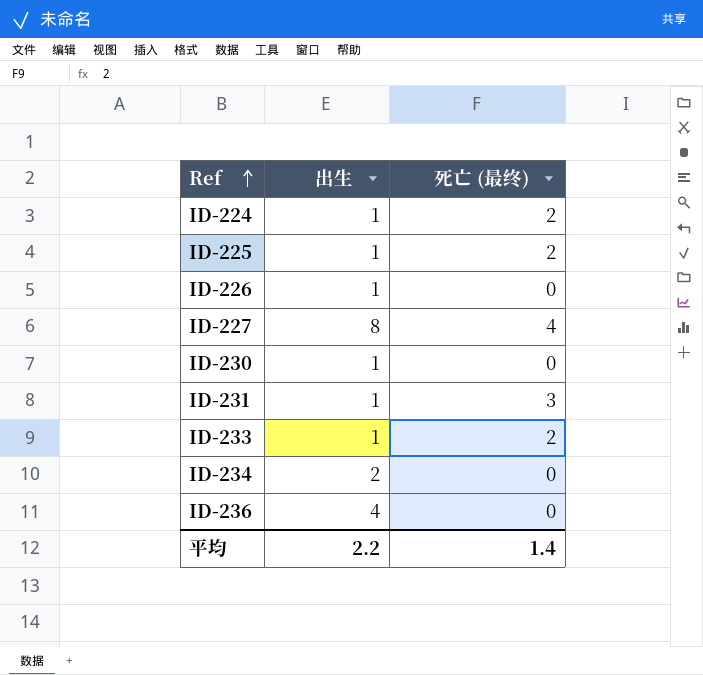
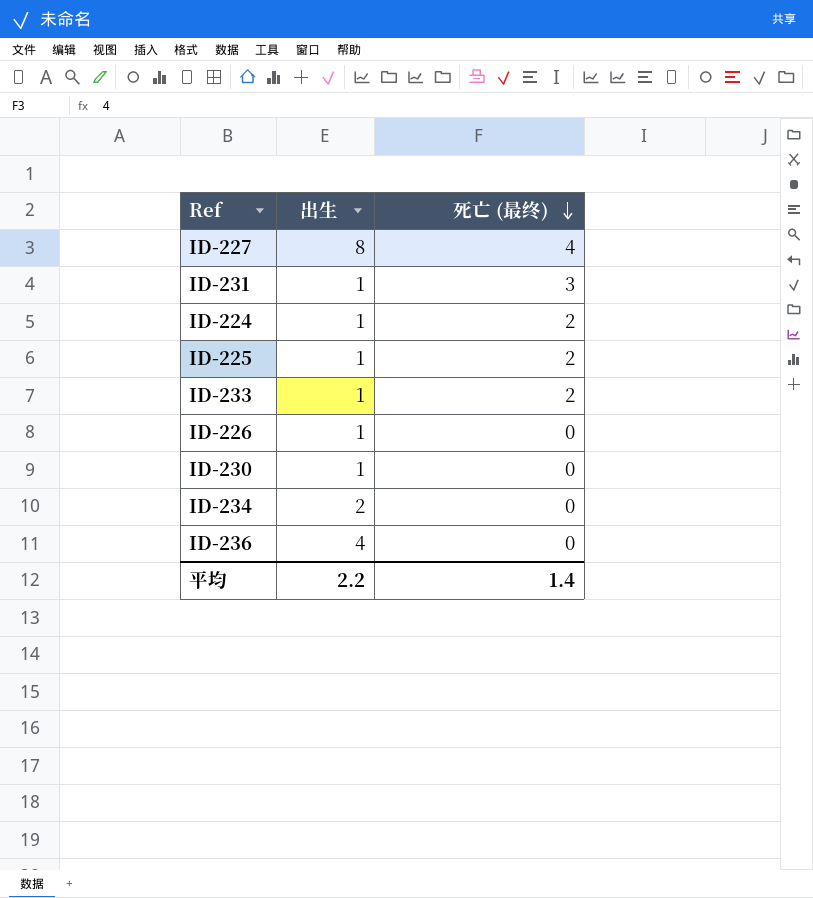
row order: Ref ascending -> 死亡 (最终) descending

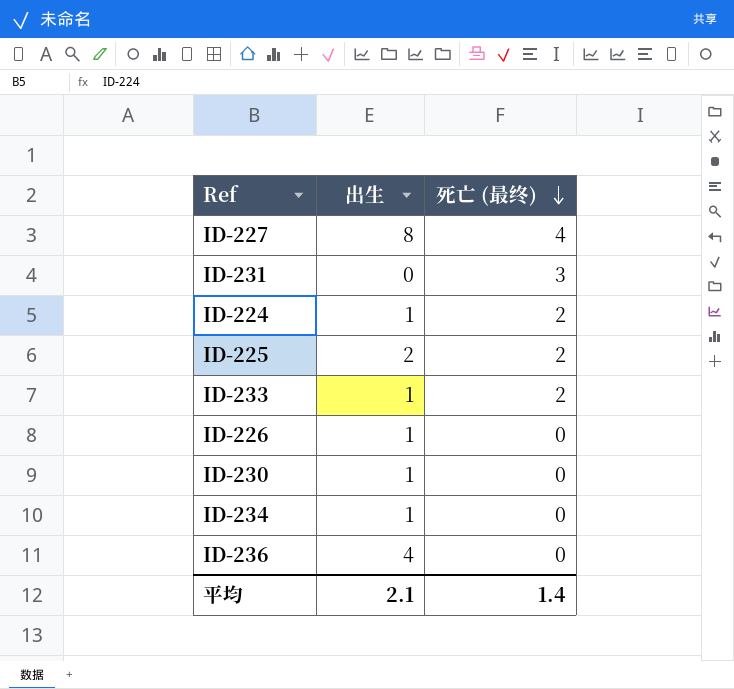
ID-231 | 出生: 1 -> 0
ID-225 | 出生: 1 -> 2
ID-234 | 出生: 2 -> 1
平均 | 出生: 2.2 -> 2.1

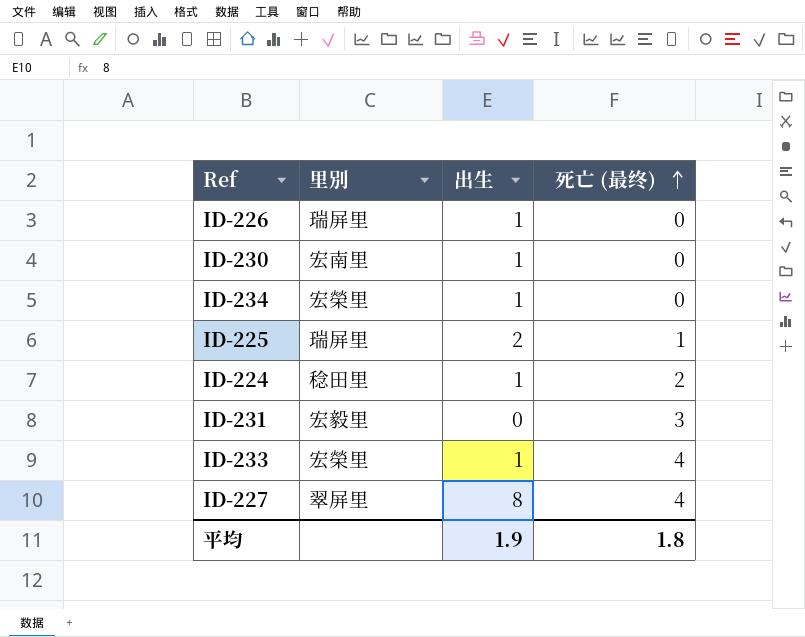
row order: 死亡 (最终) descending -> 死亡 (最终) ascending
column 里別 | position: none -> 2
row ID-236: 4 | 0 -> none
ID-225 | 死亡 (最终): 2 -> 1
ID-233 | 死亡 (最终): 2 -> 4
平均 | 出生: 2.1 -> 1.9
平均 | 死亡 (最终): 1.4 -> 1.8

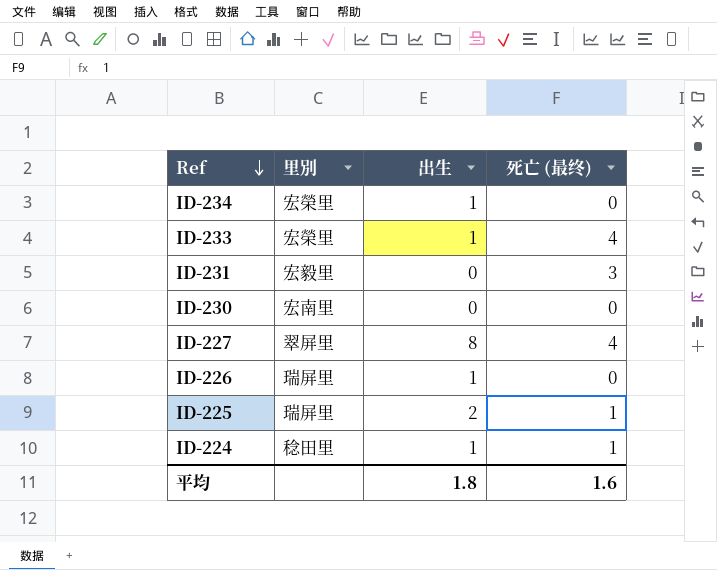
row order: 死亡 (最终) ascending -> Ref descending
ID-230 | 出生: 1 -> 0
ID-224 | 死亡 (最终): 2 -> 1
平均 | 出生: 1.9 -> 1.8
平均 | 死亡 (最终): 1.8 -> 1.6

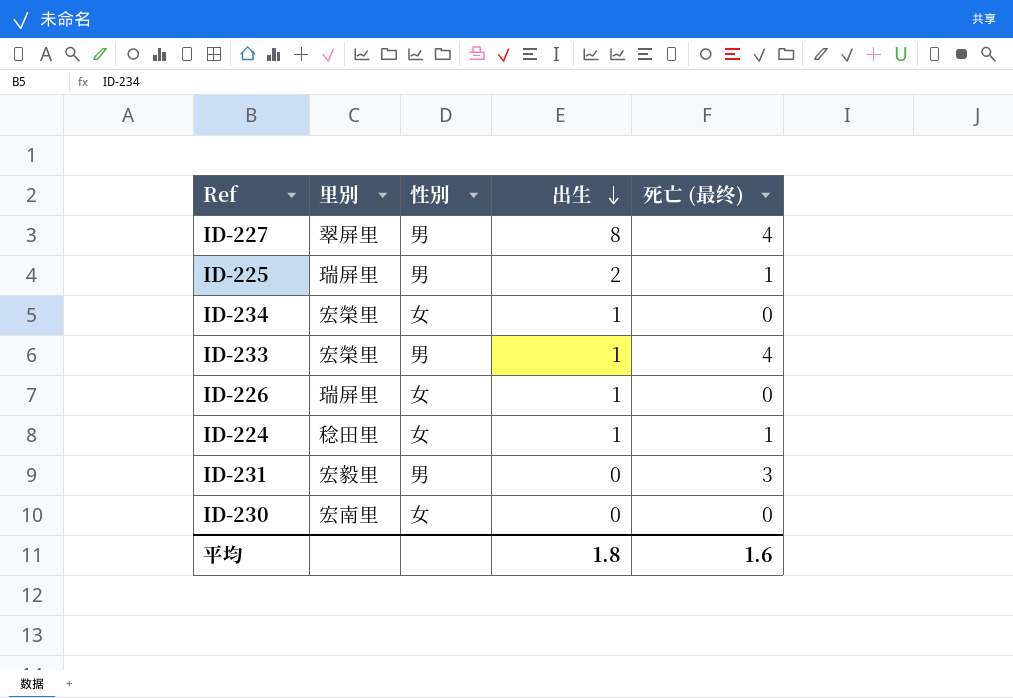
row order: Ref descending -> 出生 descending
column 性別 | position: none -> 3

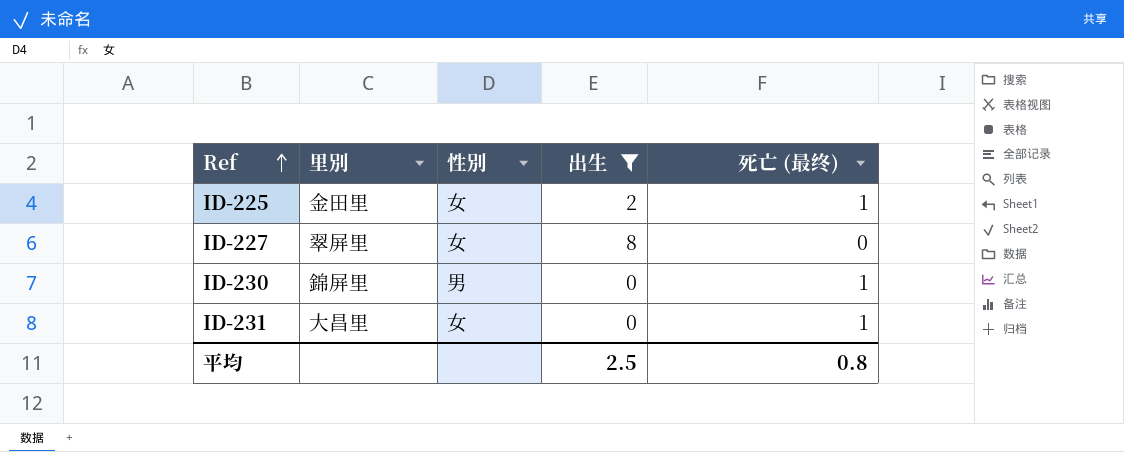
filter: none -> 出生 != 1
row order: 出生 descending -> Ref ascending
ID-225 | 里別: 瑞屏里 -> 金田里
ID-225 | 性別: 男 -> 女
ID-227 | 性別: 男 -> 女
ID-227 | 死亡 (最终): 4 -> 0
ID-230 | 里別: 宏南里 -> 錦屏里
ID-230 | 性別: 女 -> 男
ID-230 | 死亡 (最终): 0 -> 1
ID-231 | 里別: 宏毅里 -> 大昌里
ID-231 | 性別: 男 -> 女
ID-231 | 死亡 (最终): 3 -> 1
平均 | 出生: 1.8 -> 2.5
平均 | 死亡 (最终): 1.6 -> 0.8

